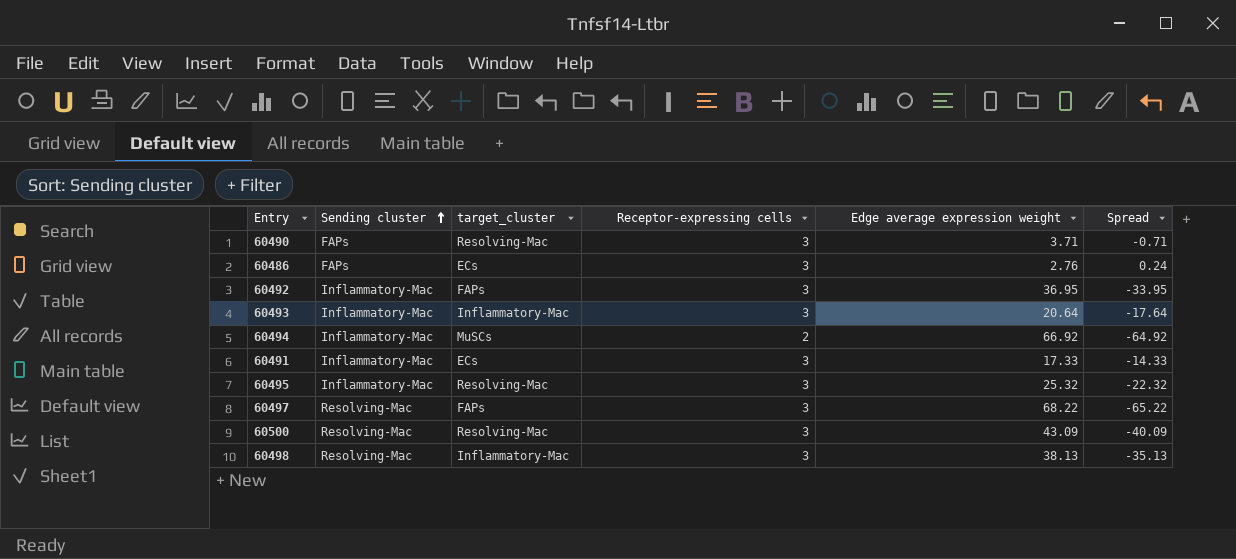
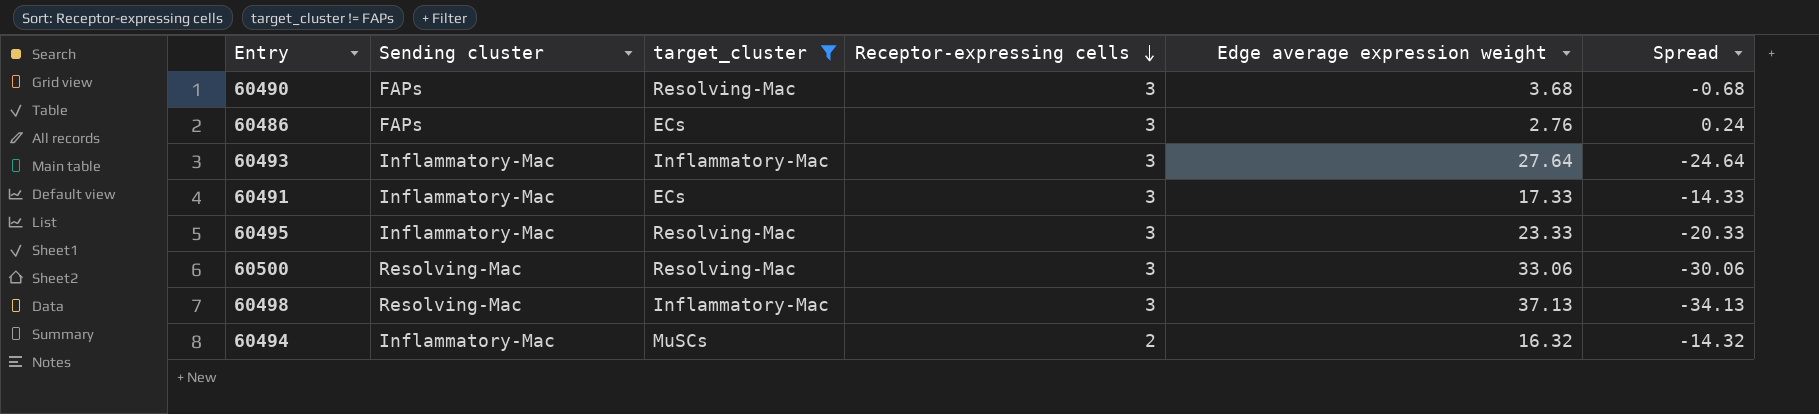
filter: none -> target_cluster != FAPs
row order: Sending cluster ascending -> Receptor-expressing cells descending
60490 | Edge average expression weight: 3.71 -> 3.68
60490 | Spread: -0.71 -> -0.68
60493 | Edge average expression weight: 20.64 -> 27.64
60493 | Spread: -17.64 -> -24.64
60495 | Edge average expression weight: 25.32 -> 23.33
60495 | Spread: -22.32 -> -20.33
60500 | Edge average expression weight: 43.09 -> 33.06
60500 | Spread: -40.09 -> -30.06
60498 | Edge average expression weight: 38.13 -> 37.13
60498 | Spread: -35.13 -> -34.13
60494 | Edge average expression weight: 66.92 -> 16.32
60494 | Spread: -64.92 -> -14.32

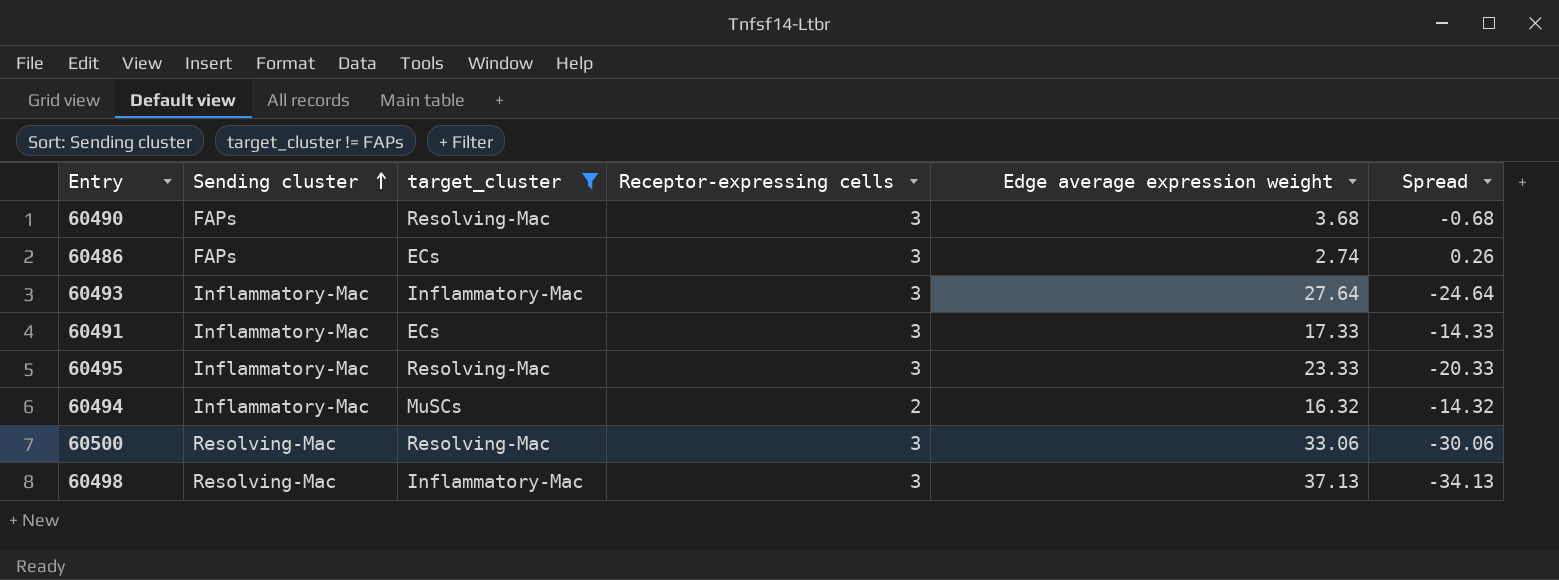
row order: Receptor-expressing cells descending -> Sending cluster ascending
60486 | Edge average expression weight: 2.76 -> 2.74
60486 | Spread: 0.24 -> 0.26

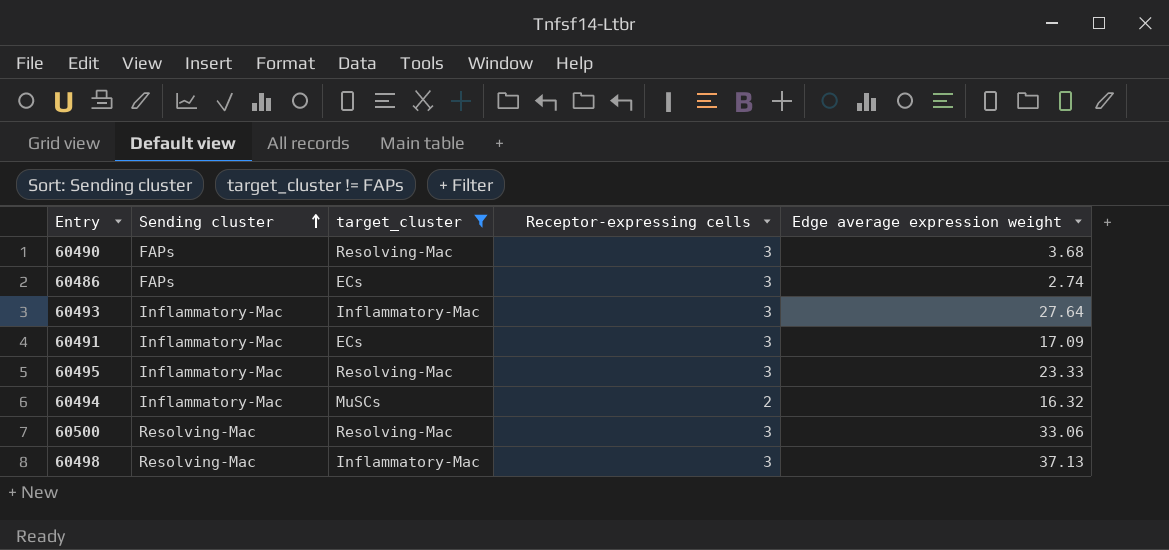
column Spread | formula: [Receptor-expressing cells] - [Edge average expression weight] -> none
60491 | Edge average expression weight: 17.33 -> 17.09

